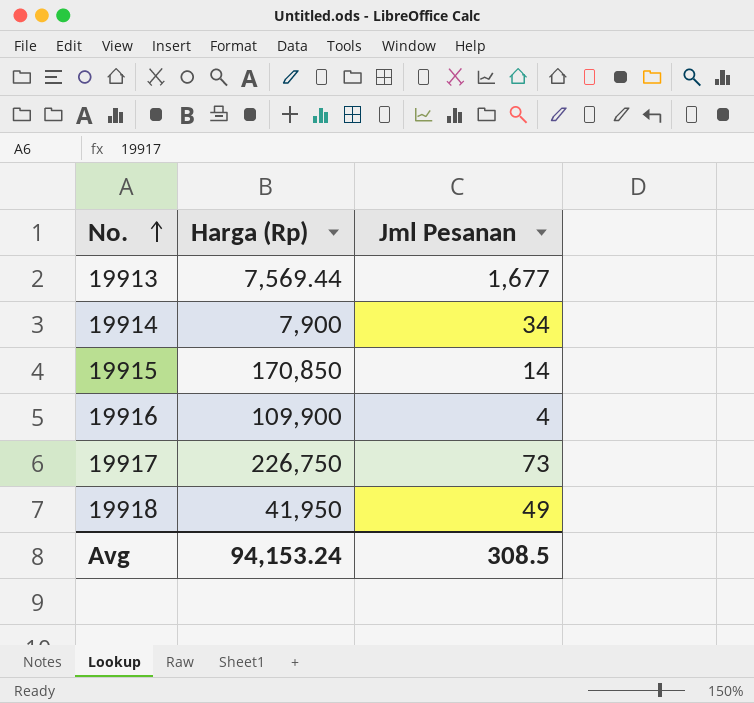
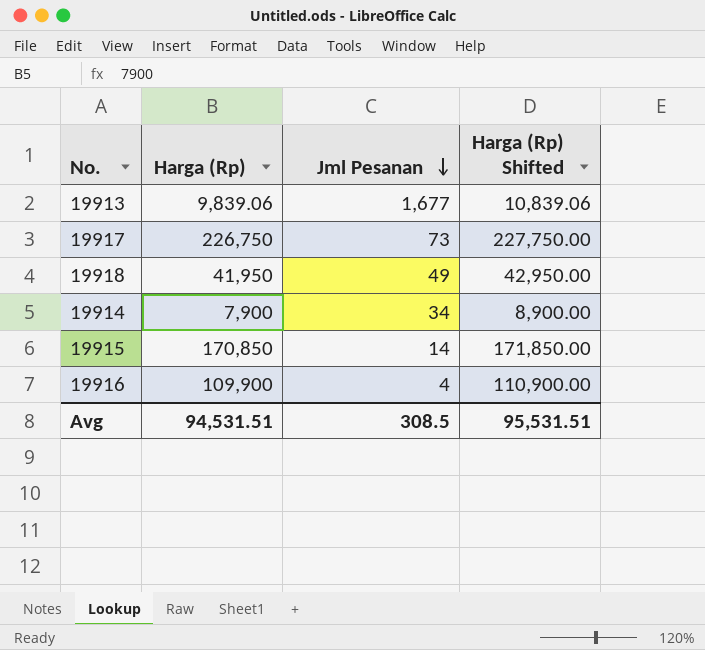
row order: No. ascending -> Jml Pesanan descending
column Harga (Rp) Shifted | formula: none -> [Harga (Rp)] + 1000
19913 | Harga (Rp): 7,569.44 -> 9,839.06
Avg | Harga (Rp): 94,153.24 -> 94,531.51

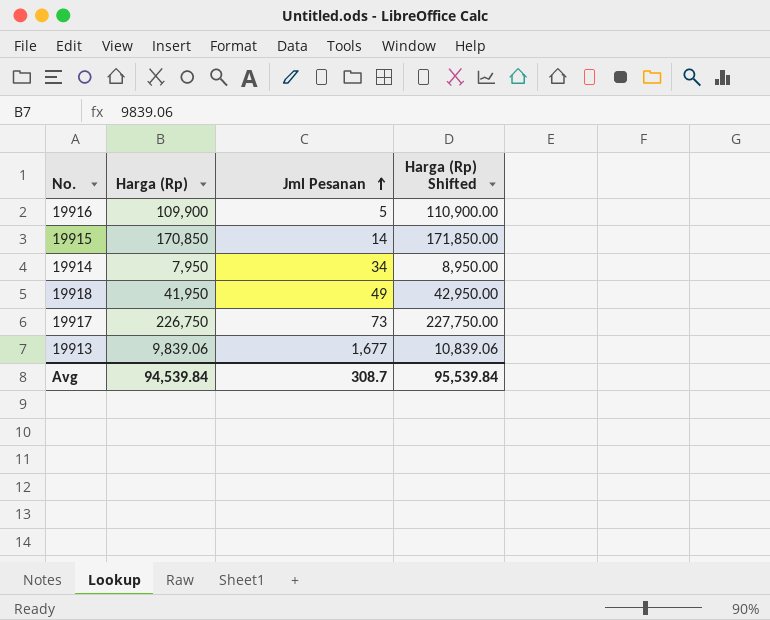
row order: Jml Pesanan descending -> Jml Pesanan ascending
19916 | Jml Pesanan: 4 -> 5
19914 | Harga (Rp): 7,900 -> 7,950
19914 | Harga (Rp) Shifted: 8,900.00 -> 8,950.00
Avg | Harga (Rp): 94,531.51 -> 94,539.84
Avg | Jml Pesanan: 308.5 -> 308.7
Avg | Harga (Rp) Shifted: 95,531.51 -> 95,539.84

